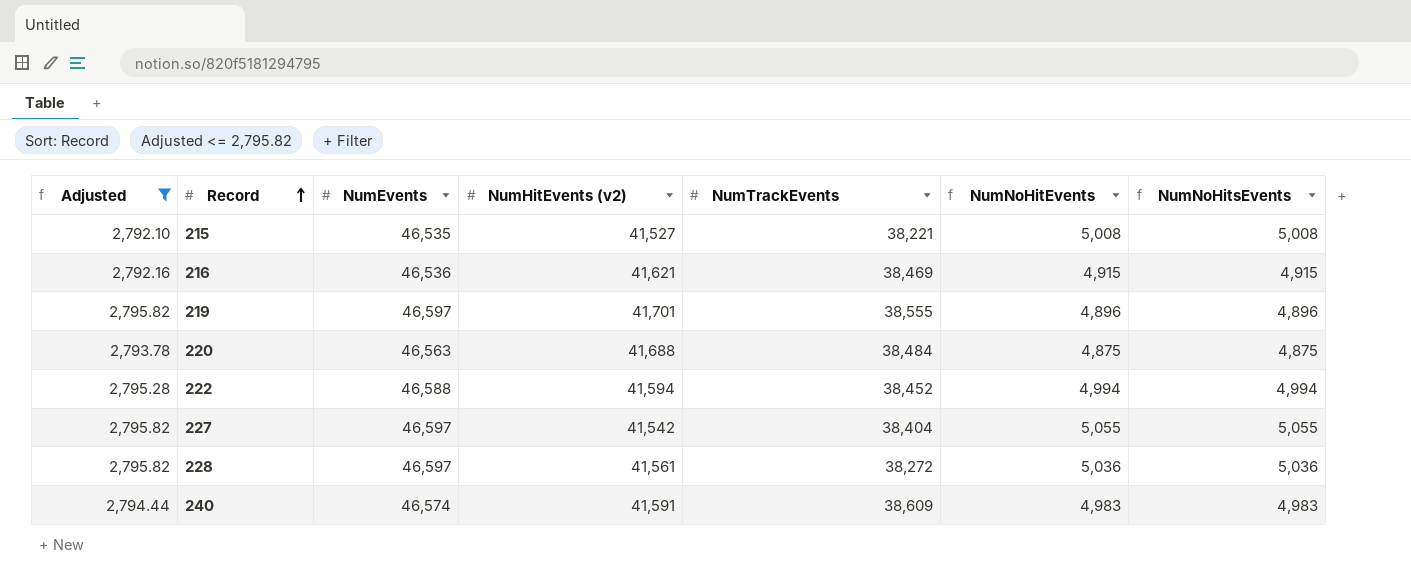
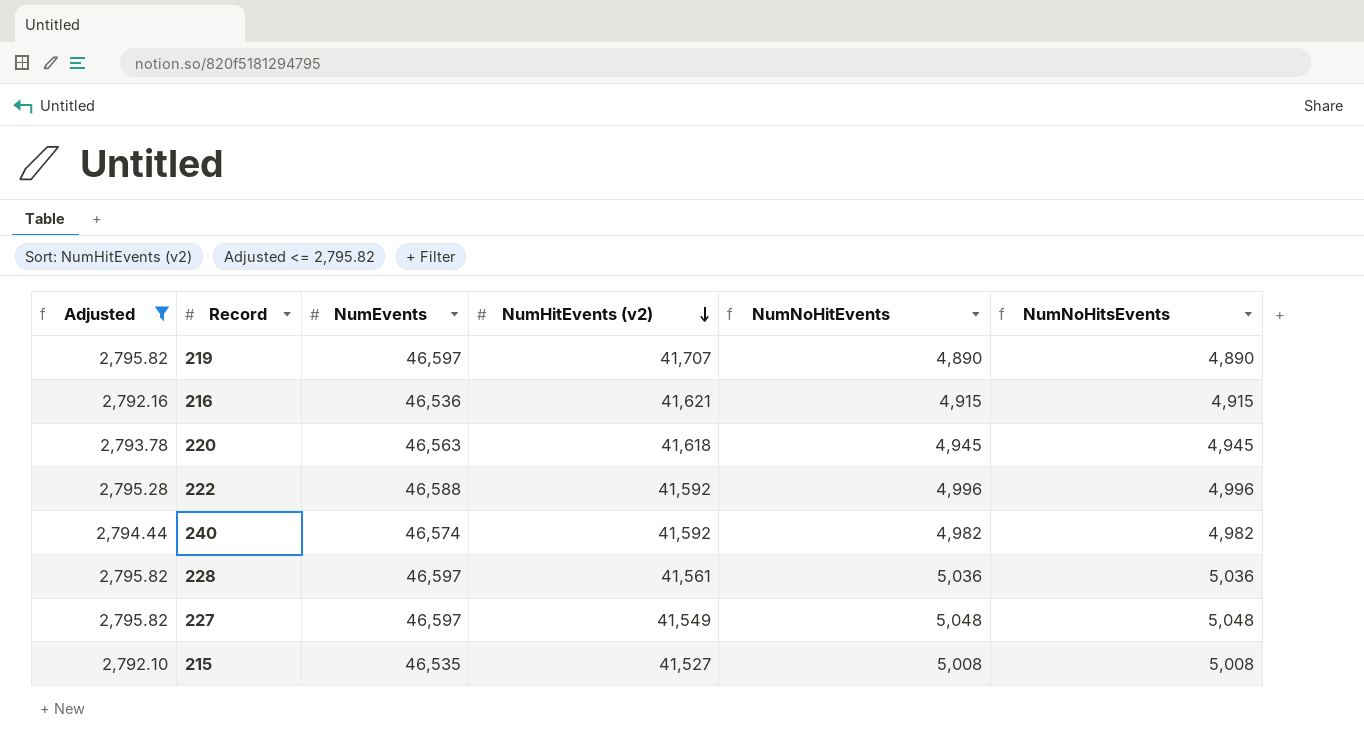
row order: Record ascending -> NumHitEvents (v2) descending
column NumTrackEvents | position: 5 -> none
219 | NumHitEvents (v2): 41,701 -> 41,707
219 | NumNoHitEvents: 4,896 -> 4,890
219 | NumNoHitsEvents: 4,896 -> 4,890
220 | NumHitEvents (v2): 41,688 -> 41,618
220 | NumNoHitEvents: 4,875 -> 4,945
220 | NumNoHitsEvents: 4,875 -> 4,945
222 | NumHitEvents (v2): 41,594 -> 41,592
222 | NumNoHitEvents: 4,994 -> 4,996
222 | NumNoHitsEvents: 4,994 -> 4,996
240 | NumHitEvents (v2): 41,591 -> 41,592
240 | NumNoHitEvents: 4,983 -> 4,982
240 | NumNoHitsEvents: 4,983 -> 4,982
227 | NumHitEvents (v2): 41,542 -> 41,549
227 | NumNoHitEvents: 5,055 -> 5,048
227 | NumNoHitsEvents: 5,055 -> 5,048

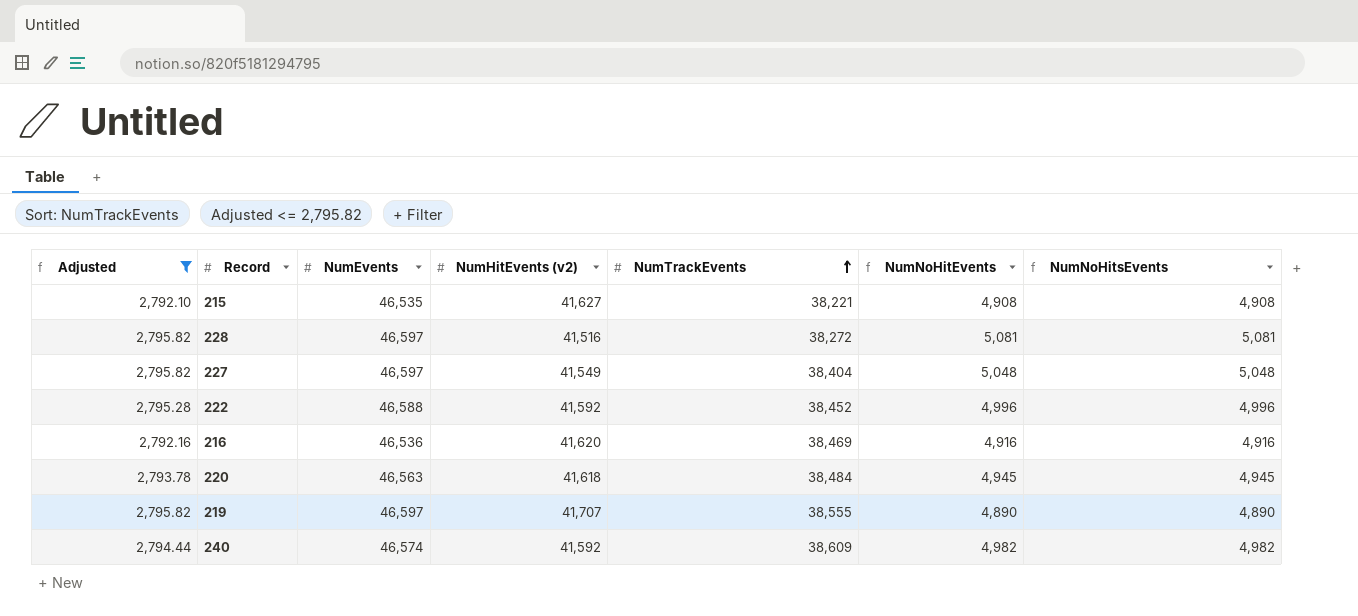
row order: NumHitEvents (v2) descending -> NumTrackEvents ascending
column NumTrackEvents | position: none -> 5
215 | NumHitEvents (v2): 41,527 -> 41,627
215 | NumNoHitEvents: 5,008 -> 4,908
215 | NumNoHitsEvents: 5,008 -> 4,908
228 | NumHitEvents (v2): 41,561 -> 41,516
228 | NumNoHitEvents: 5,036 -> 5,081
228 | NumNoHitsEvents: 5,036 -> 5,081
216 | NumHitEvents (v2): 41,621 -> 41,620
216 | NumNoHitEvents: 4,915 -> 4,916
216 | NumNoHitsEvents: 4,915 -> 4,916

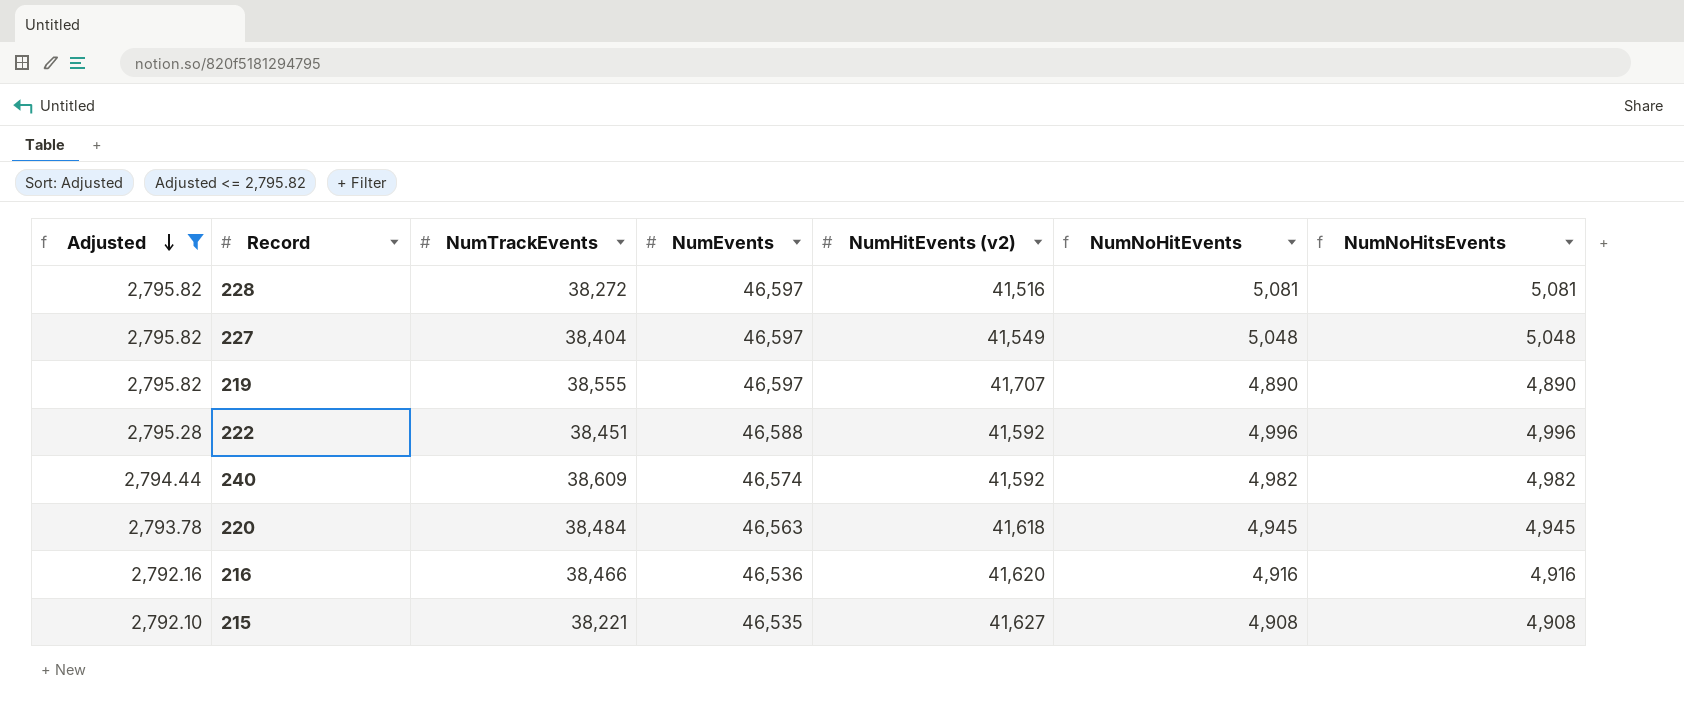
row order: NumTrackEvents ascending -> Adjusted descending
column NumTrackEvents | position: 5 -> 3
222 | NumTrackEvents: 38,452 -> 38,451
216 | NumTrackEvents: 38,469 -> 38,466

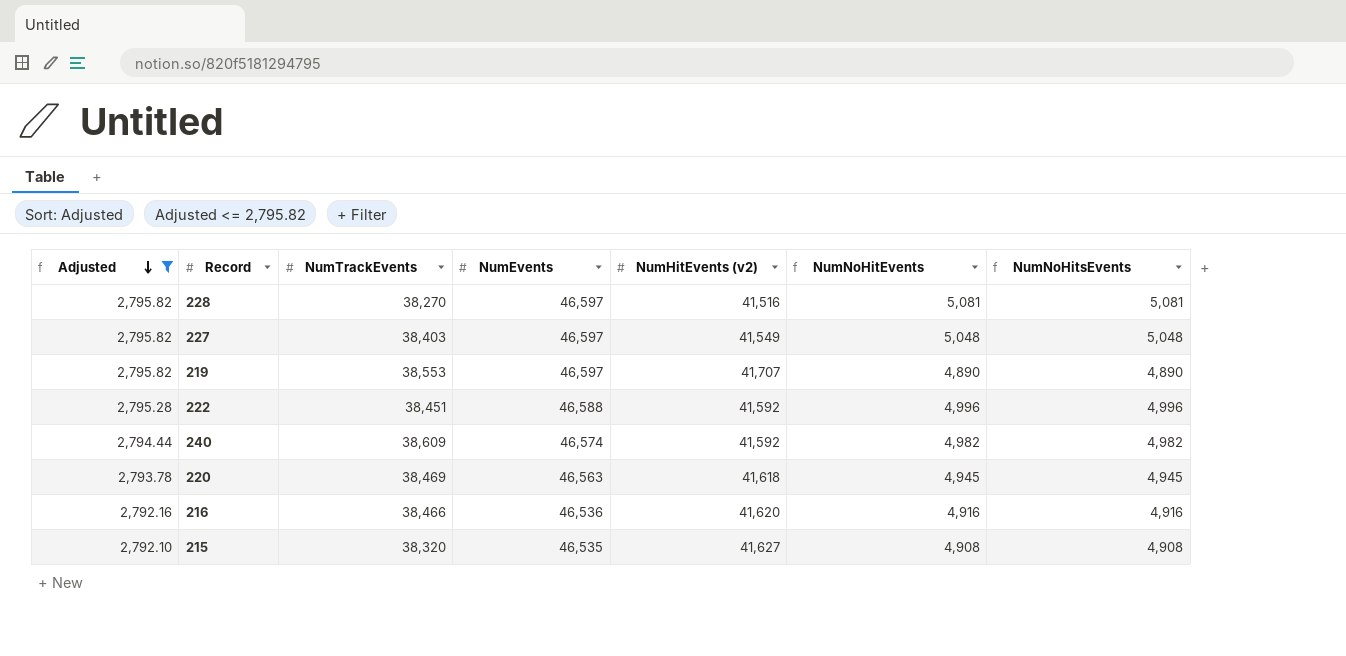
228 | NumTrackEvents: 38,272 -> 38,270
227 | NumTrackEvents: 38,404 -> 38,403
219 | NumTrackEvents: 38,555 -> 38,553
220 | NumTrackEvents: 38,484 -> 38,469
215 | NumTrackEvents: 38,221 -> 38,320

